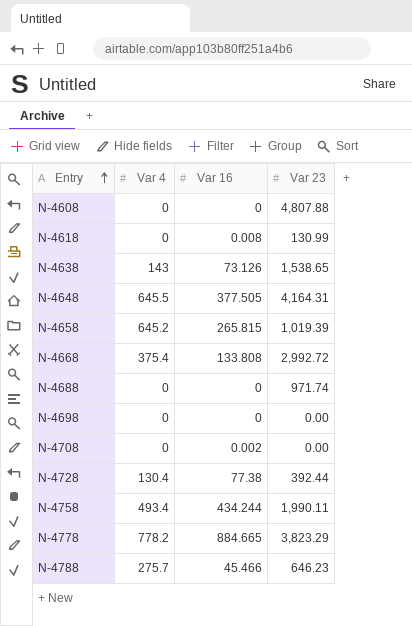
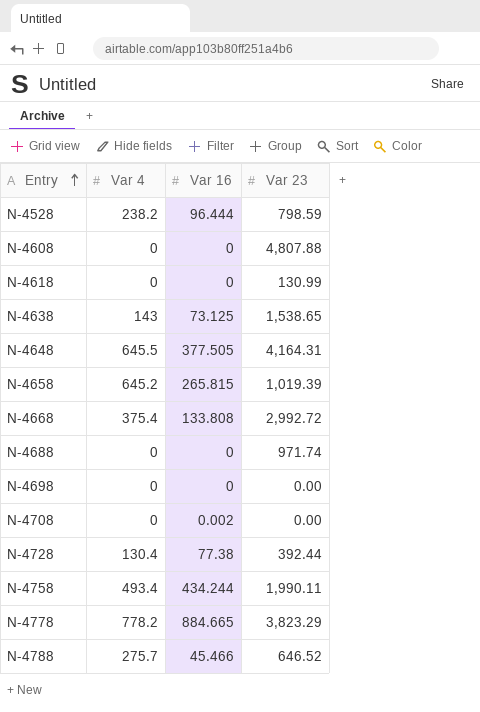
row N-4528: none -> 238.2 | 96.444 | 798.59
N-4618 | Var 16: 0.008 -> 0
N-4638 | Var 16: 73.126 -> 73.125
N-4788 | Var 23: 646.23 -> 646.52

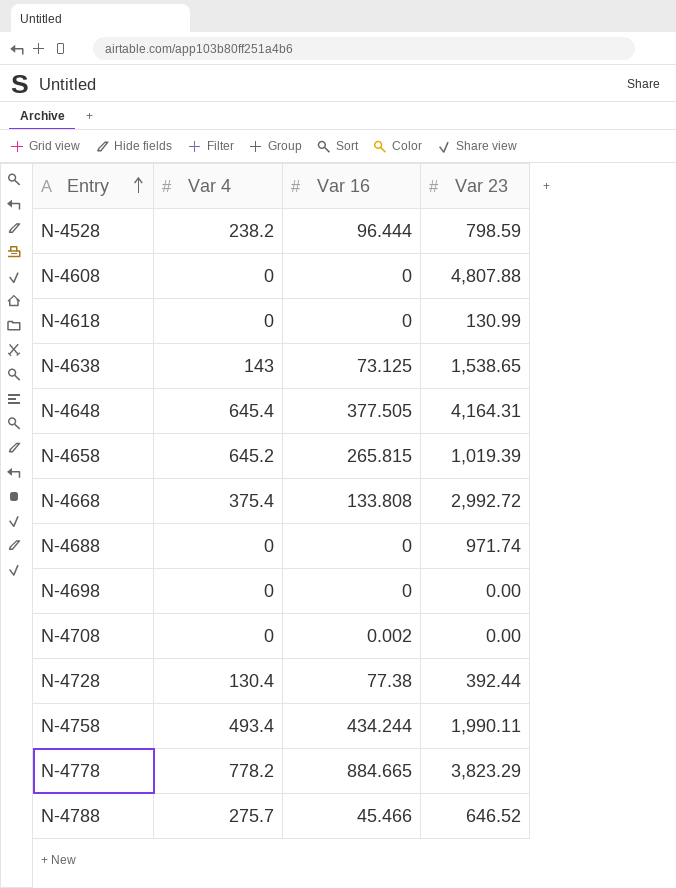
N-4648 | Var 4: 645.5 -> 645.4

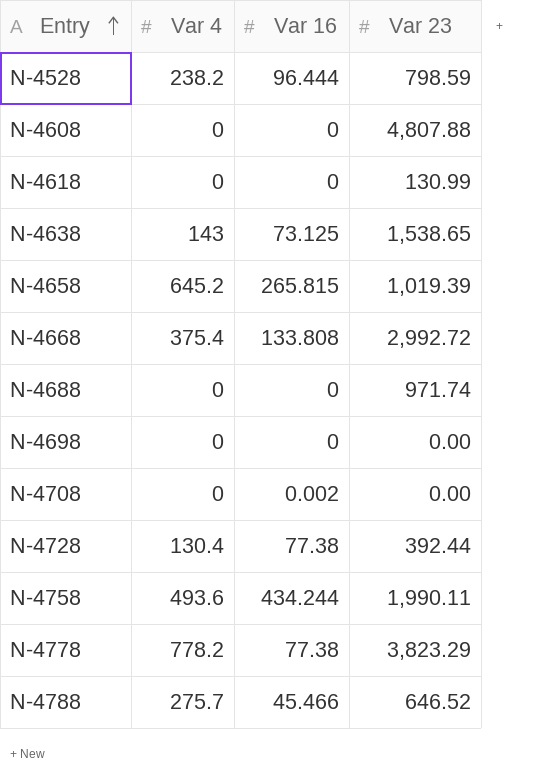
row N-4648: 645.4 | 377.505 | 4,164.31 -> none
N-4758 | Var 4: 493.4 -> 493.6
N-4778 | Var 16: 884.665 -> 77.38

